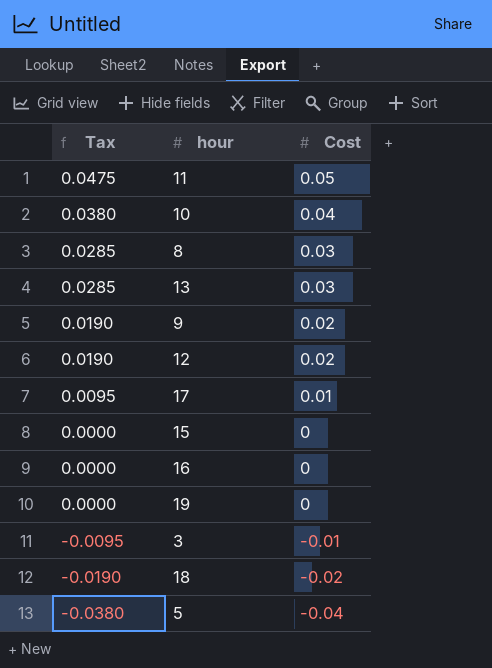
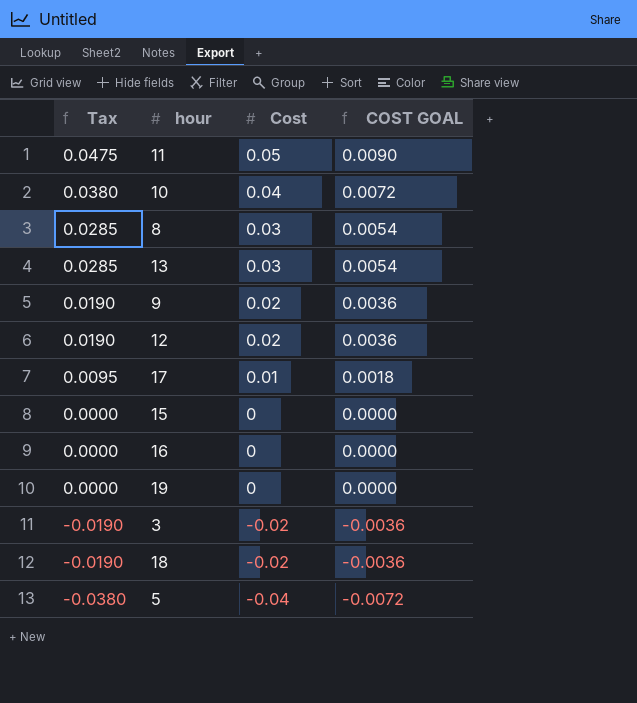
column COST GOAL | formula: none -> [Cost] * 0.18
3 | Tax: -0.0095 -> -0.0190
3 | Cost: -0.01 -> -0.02

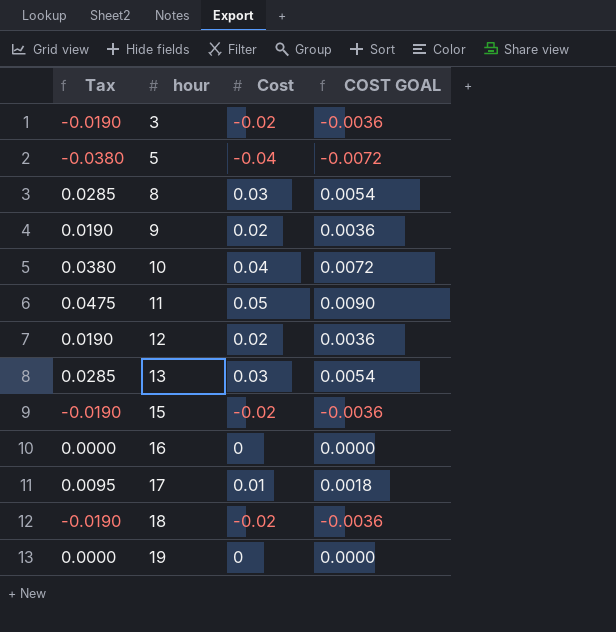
row order: Tax descending -> hour ascending
15 | Tax: 0.0000 -> -0.0190
15 | Cost: 0 -> -0.02
15 | COST GOAL: 0.0000 -> -0.0036

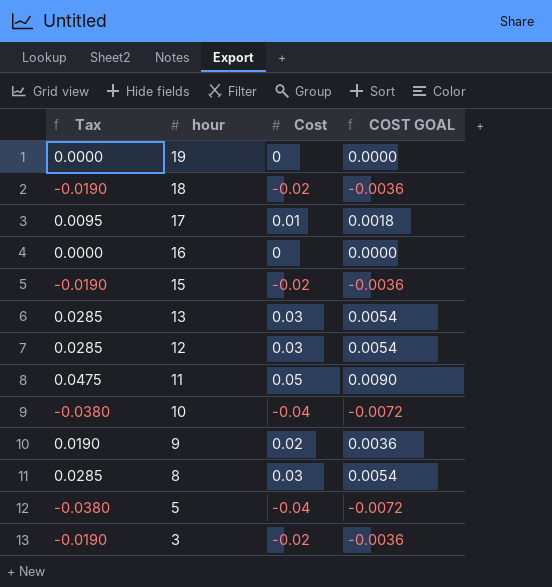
row order: hour ascending -> hour descending
12 | Tax: 0.0190 -> 0.0285
12 | Cost: 0.02 -> 0.03
12 | COST GOAL: 0.0036 -> 0.0054
10 | Tax: 0.0380 -> -0.0380
10 | Cost: 0.04 -> -0.04
10 | COST GOAL: 0.0072 -> -0.0072

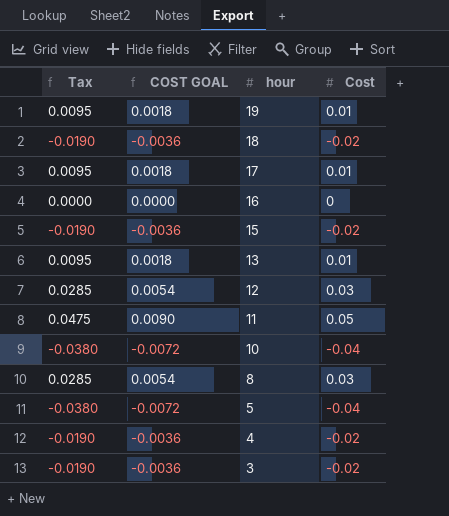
column COST GOAL | position: 4 -> 2
row 9: 0.0190 | 0.02 | 0.0036 -> none
19 | Tax: 0.0000 -> 0.0095
19 | COST GOAL: 0.0000 -> 0.0018
19 | Cost: 0 -> 0.01
13 | Tax: 0.0285 -> 0.0095
13 | COST GOAL: 0.0054 -> 0.0018
13 | Cost: 0.03 -> 0.01
row 4: none -> -0.0190 | -0.0036 | -0.02

